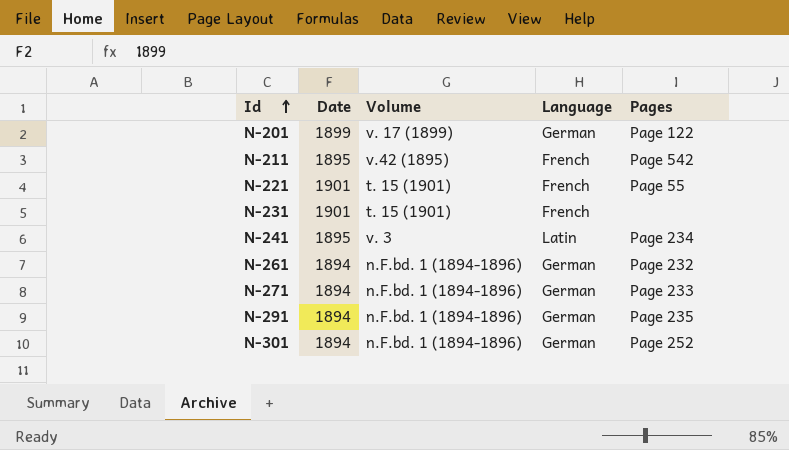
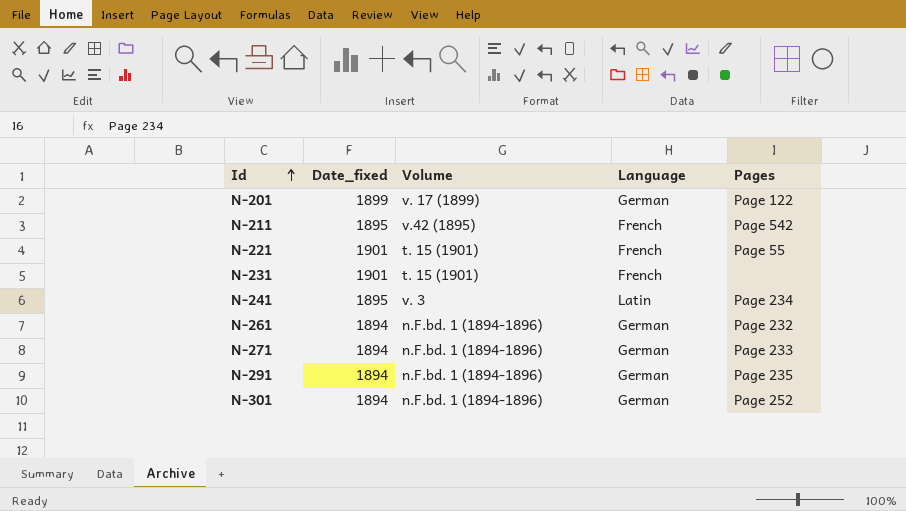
column name: Date -> Date_fixed

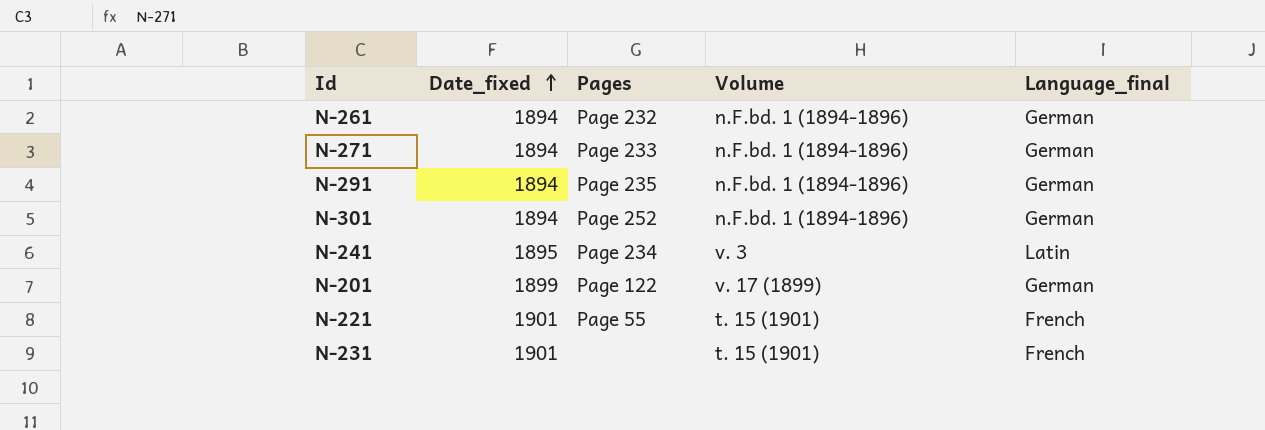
row order: Id ascending -> Date_fixed ascending
column Pages | position: 5 -> 3
column name: Language -> Language_final
row N-211: 1895 | v.42 (1895) | French | Page 542 -> none

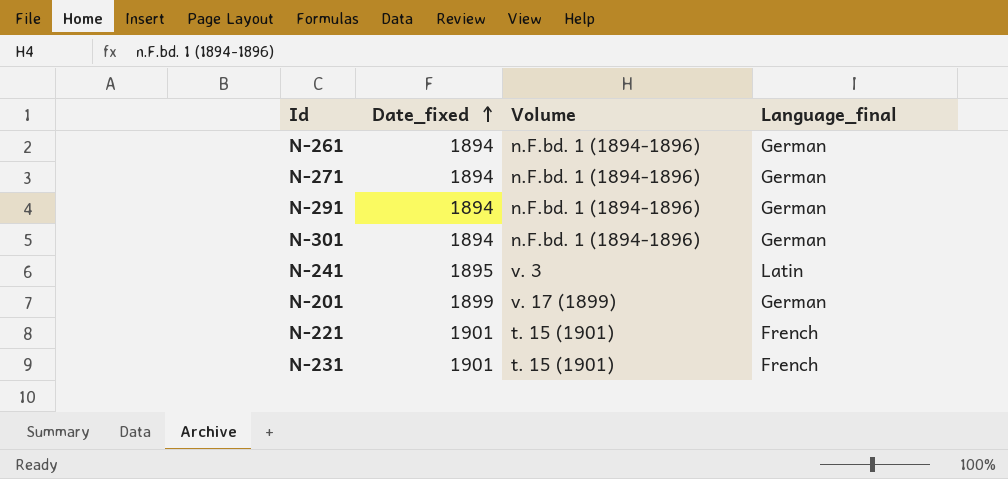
column Pages | position: 3 -> none

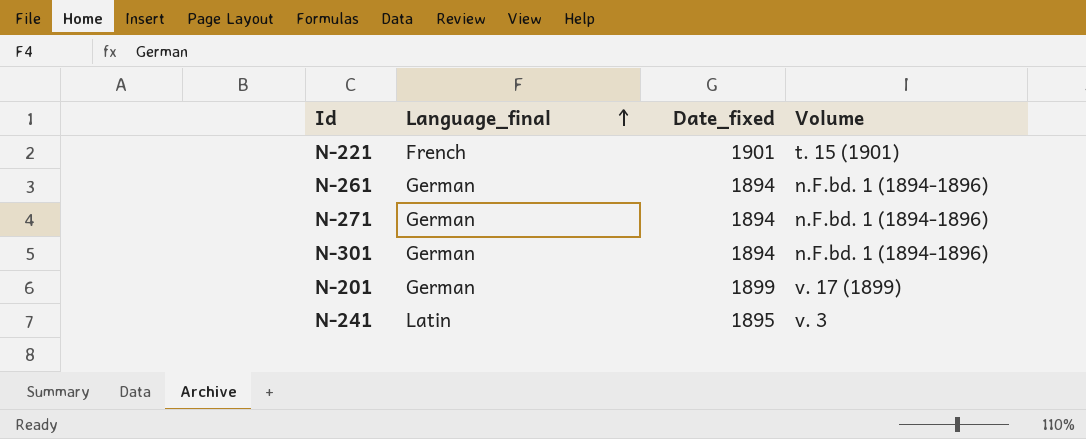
row order: Date_fixed ascending -> Language_final ascending
column Language_final | position: 4 -> 2
row N-291: 1894 | n.F.bd. 1 (1894-1896) | German -> none
row N-231: 1901 | t. 15 (1901) | French -> none

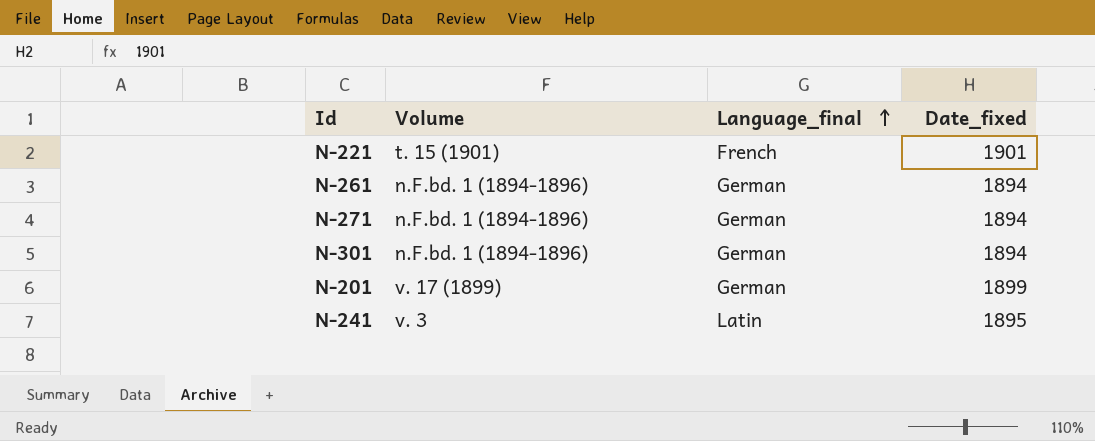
column Volume | position: 4 -> 2

